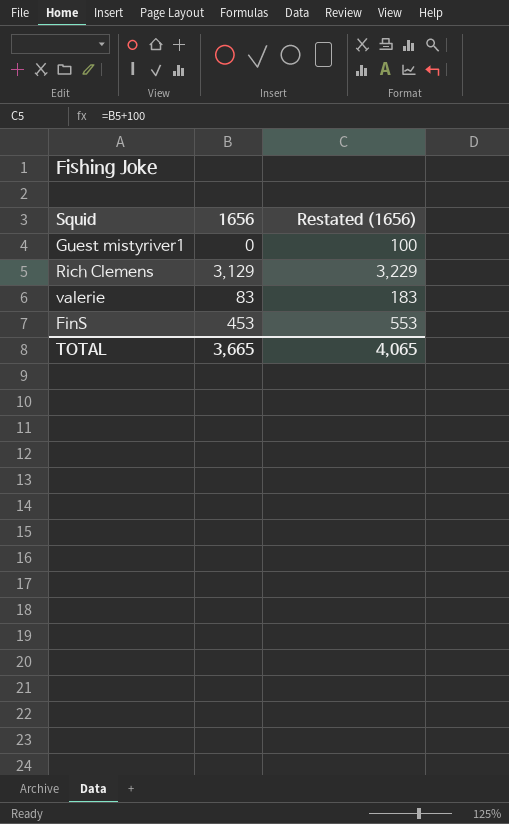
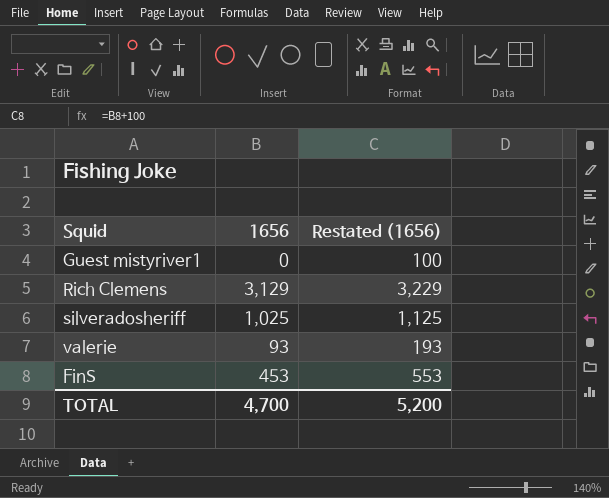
row silveradosheriff: none -> 1,025 | 1,125
valerie | 1656: 83 -> 93
valerie | Restated (1656): 183 -> 193
TOTAL | 1656: 3,665 -> 4,700
TOTAL | Restated (1656): 4,065 -> 5,200

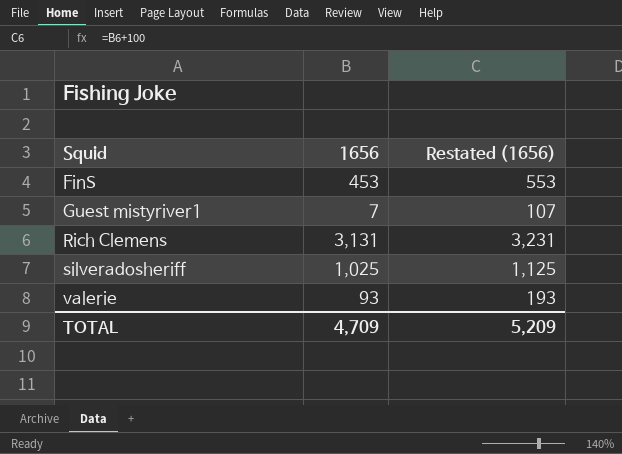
row order: none -> Squid ascending
Guest mistyriver1 | 1656: 0 -> 7
Guest mistyriver1 | Restated (1656): 100 -> 107
Rich Clemens | 1656: 3,129 -> 3,131
Rich Clemens | Restated (1656): 3,229 -> 3,231
TOTAL | 1656: 4,700 -> 4,709
TOTAL | Restated (1656): 5,200 -> 5,209

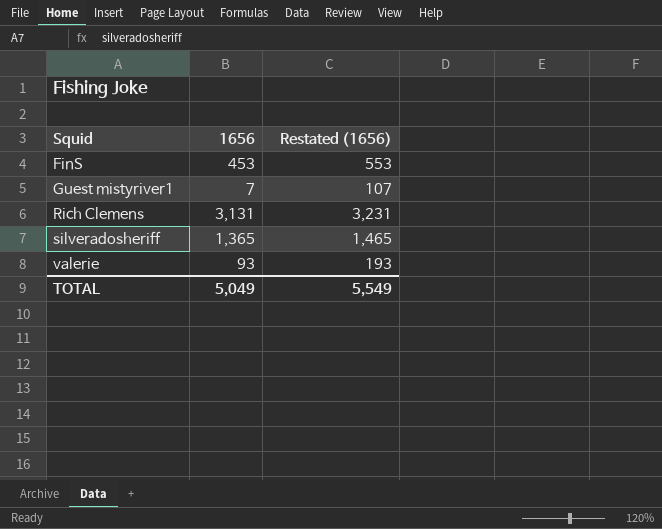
silveradosheriff | 1656: 1,025 -> 1,365
silveradosheriff | Restated (1656): 1,125 -> 1,465
TOTAL | 1656: 4,709 -> 5,049
TOTAL | Restated (1656): 5,209 -> 5,549

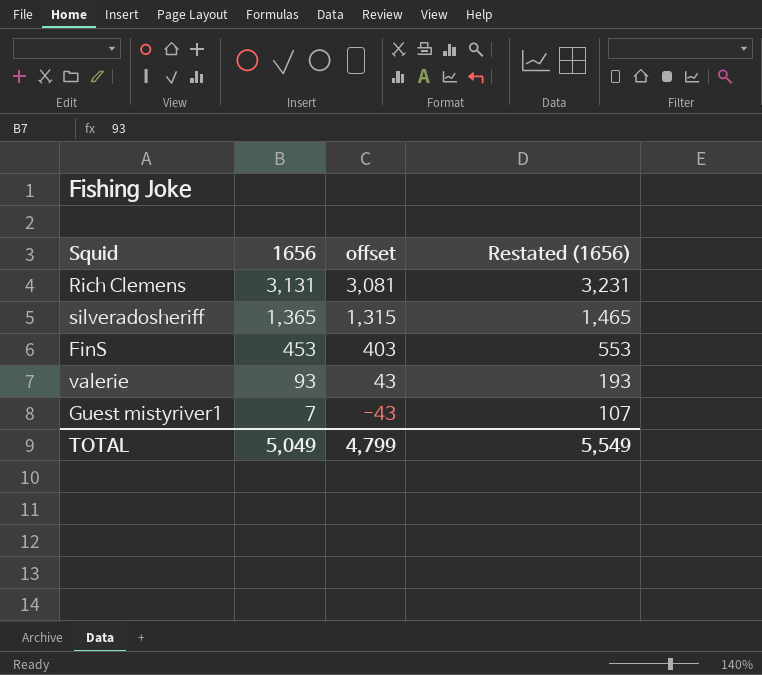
row order: Squid ascending -> 1656 descending
column offset | formula: none -> [1656] - 50

